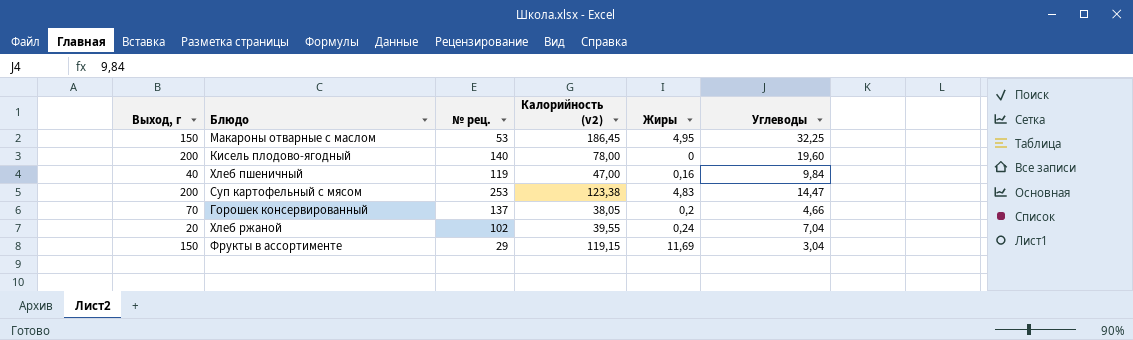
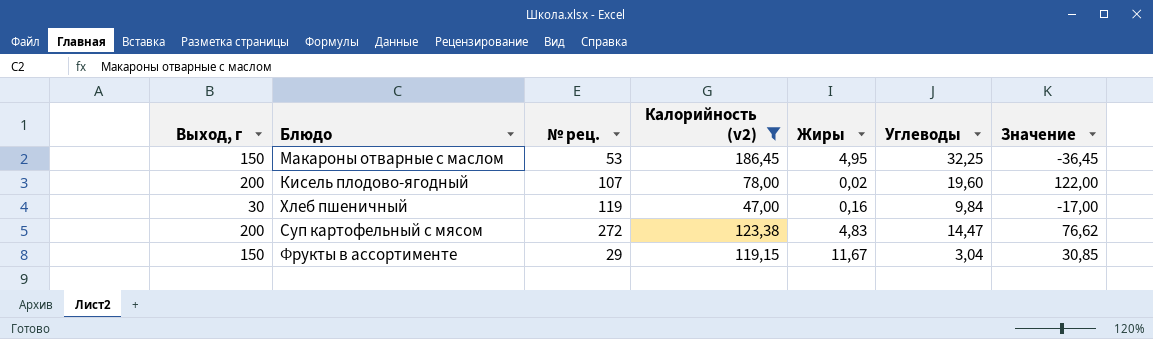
filter: none -> Калорийность (v2) >= 47,00
column Значение | formula: none -> [Выход, г] - [Калорийность (v2)]
Кисель плодово-ягодный | № рец.: 140 -> 107
Кисель плодово-ягодный | Жиры: 0 -> 0,02
Хлеб пшеничный | Выход, г: 40 -> 30
Суп картофельный с мясом | № рец.: 253 -> 272
Фрукты в ассортименте | Жиры: 11,69 -> 11,67

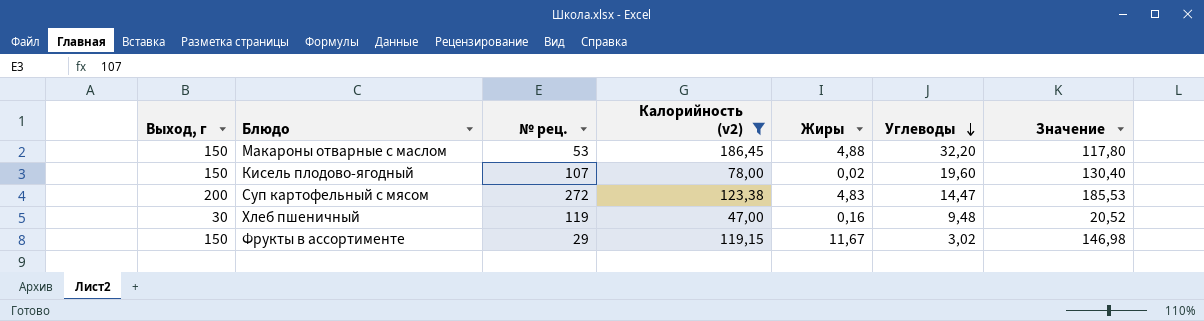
row order: none -> Углеводы descending
column Значение | formula: [Выход, г] - [Калорийность (v2)] -> [Выход, г] - [Углеводы]
Макароны отварные с маслом | Жиры: 4,95 -> 4,88
Макароны отварные с маслом | Углеводы: 32,25 -> 32,20
Кисель плодово-ягодный | Выход, г: 200 -> 150
Хлеб пшеничный | Углеводы: 9,84 -> 9,48
Фрукты в ассортименте | Углеводы: 3,04 -> 3,02

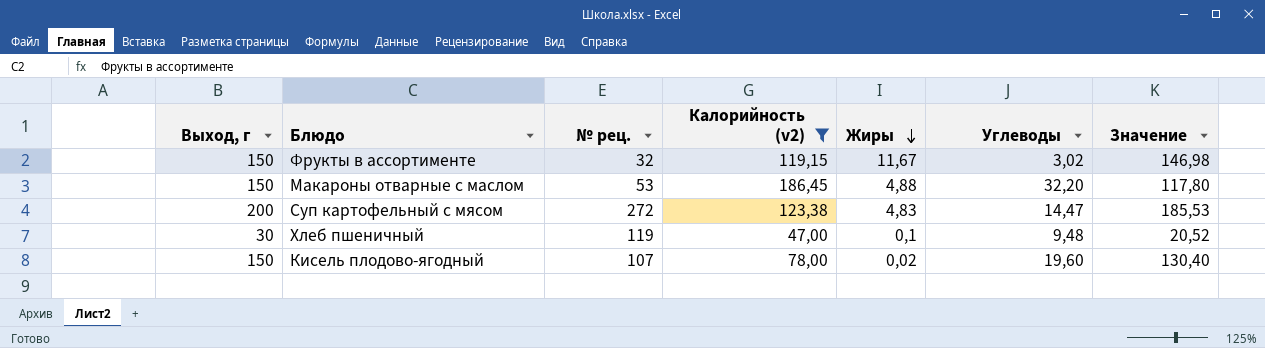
row order: Углеводы descending -> Жиры descending
Фрукты в ассортименте | № рец.: 29 -> 32
Хлеб пшеничный | Жиры: 0,16 -> 0,1

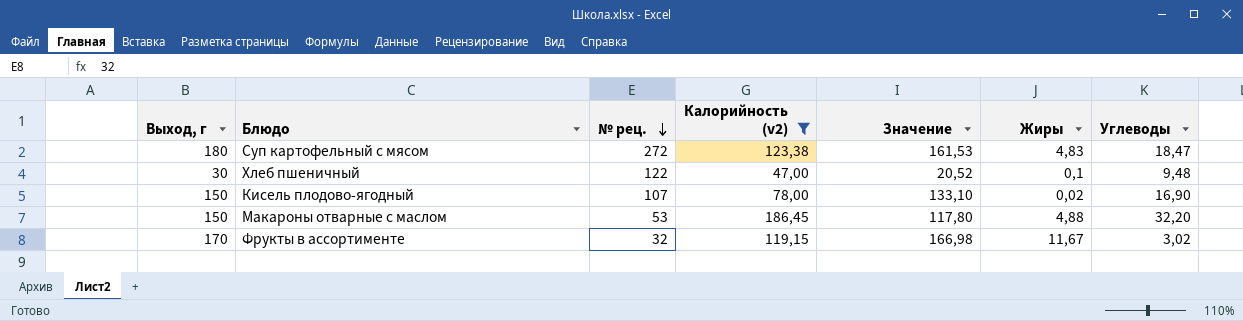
row order: Жиры descending -> № рец. descending
column Значение | position: 7 -> 5
Суп картофельный с мясом | Выход, г: 200 -> 180
Суп картофельный с мясом | Значение: 185,53 -> 161,53
Суп картофельный с мясом | Углеводы: 14,47 -> 18,47
Хлеб пшеничный | № рец.: 119 -> 122
Кисель плодово-ягодный | Значение: 130,40 -> 133,10
Кисель плодово-ягодный | Углеводы: 19,60 -> 16,90
Фрукты в ассортименте | Выход, г: 150 -> 170
Фрукты в ассортименте | Значение: 146,98 -> 166,98

